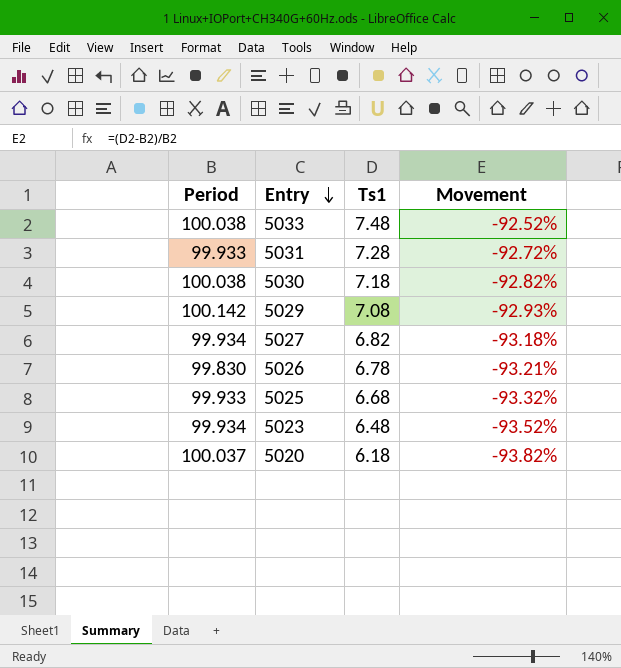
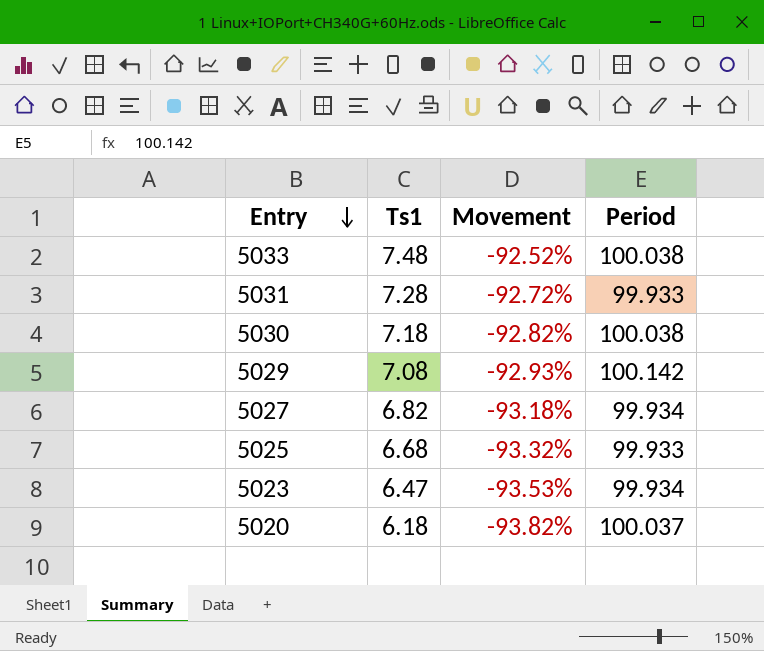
column Period | position: 1 -> 4
row 5026: 99.830 | 6.78 | -93.21% -> none
5023 | Ts1: 6.48 -> 6.47
5023 | Movement: -93.52% -> -93.53%

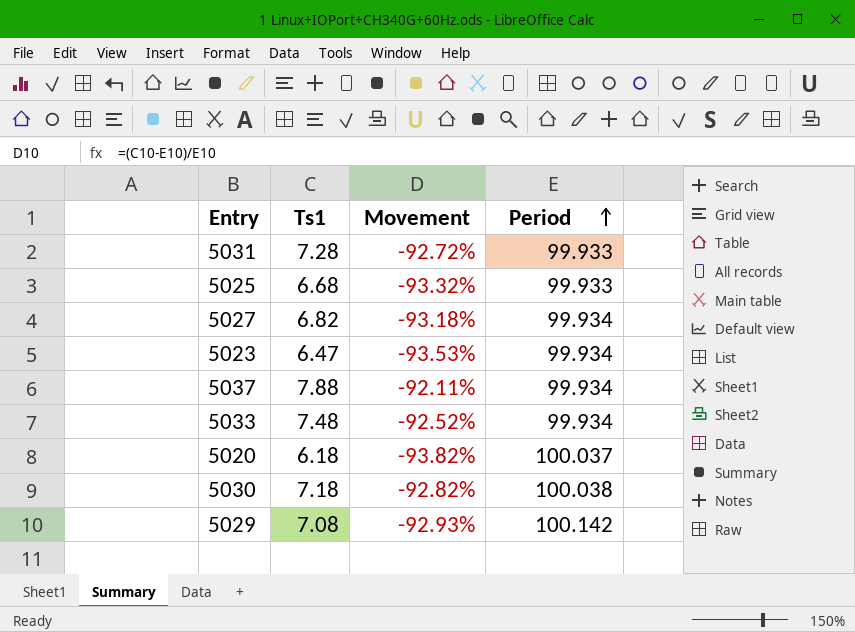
row order: Entry descending -> Period ascending
row 5037: none -> 7.88 | -92.11% | 99.934
5033 | Period: 100.038 -> 99.934

